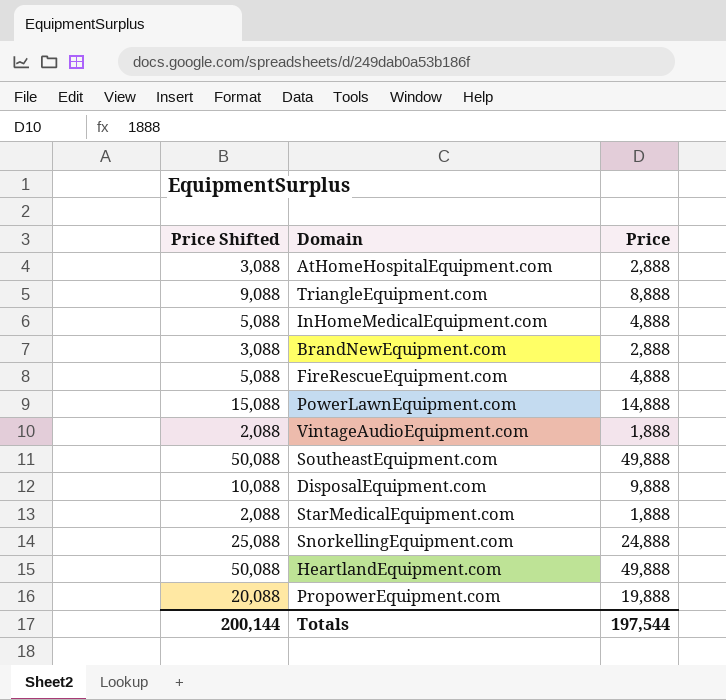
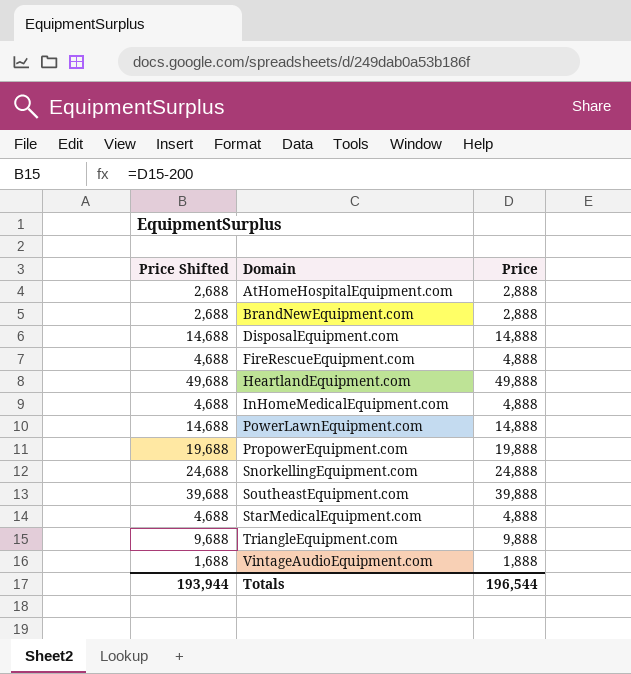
row order: none -> Domain ascending
column Price Shifted | formula: [Price] + 200 -> [Price] - 200
DisposalEquipment.com | Price: 9,888 -> 14,888
SoutheastEquipment.com | Price: 49,888 -> 39,888
StarMedicalEquipment.com | Price: 1,888 -> 4,888
TriangleEquipment.com | Price: 8,888 -> 9,888
Totals | Price Shifted: 200,144 -> 193,944
Totals | Price: 197,544 -> 196,544

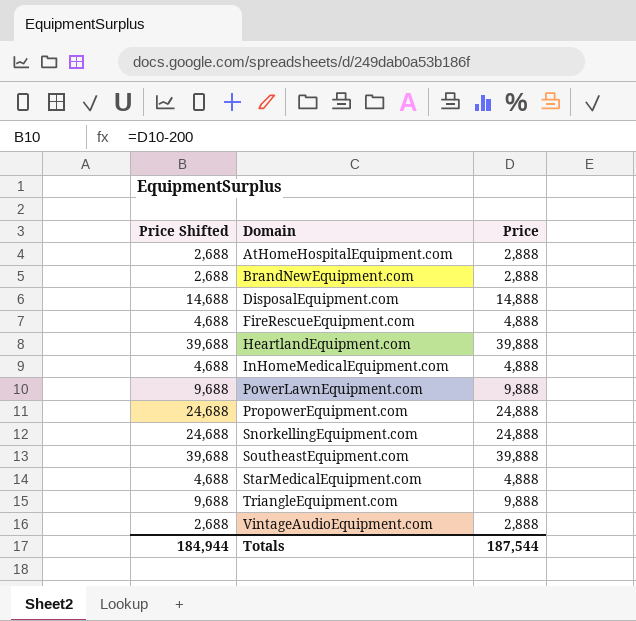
HeartlandEquipment.com | Price Shifted: 49,688 -> 39,688
HeartlandEquipment.com | Price: 49,888 -> 39,888
PowerLawnEquipment.com | Price Shifted: 14,688 -> 9,688
PowerLawnEquipment.com | Price: 14,888 -> 9,888
PropowerEquipment.com | Price Shifted: 19,688 -> 24,688
PropowerEquipment.com | Price: 19,888 -> 24,888
VintageAudioEquipment.com | Price Shifted: 1,688 -> 2,688
VintageAudioEquipment.com | Price: 1,888 -> 2,888
Totals | Price Shifted: 193,944 -> 184,944
Totals | Price: 196,544 -> 187,544

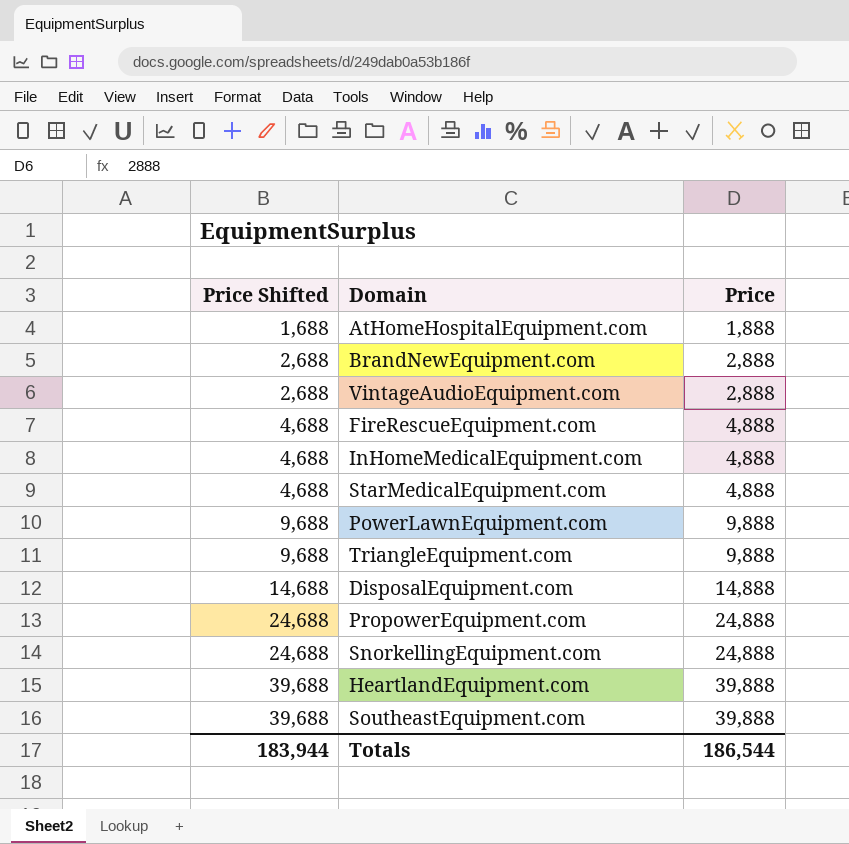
row order: Domain ascending -> Price Shifted ascending
AtHomeHospitalEquipment.com | Price Shifted: 2,688 -> 1,688
AtHomeHospitalEquipment.com | Price: 2,888 -> 1,888
Totals | Price Shifted: 184,944 -> 183,944
Totals | Price: 187,544 -> 186,544

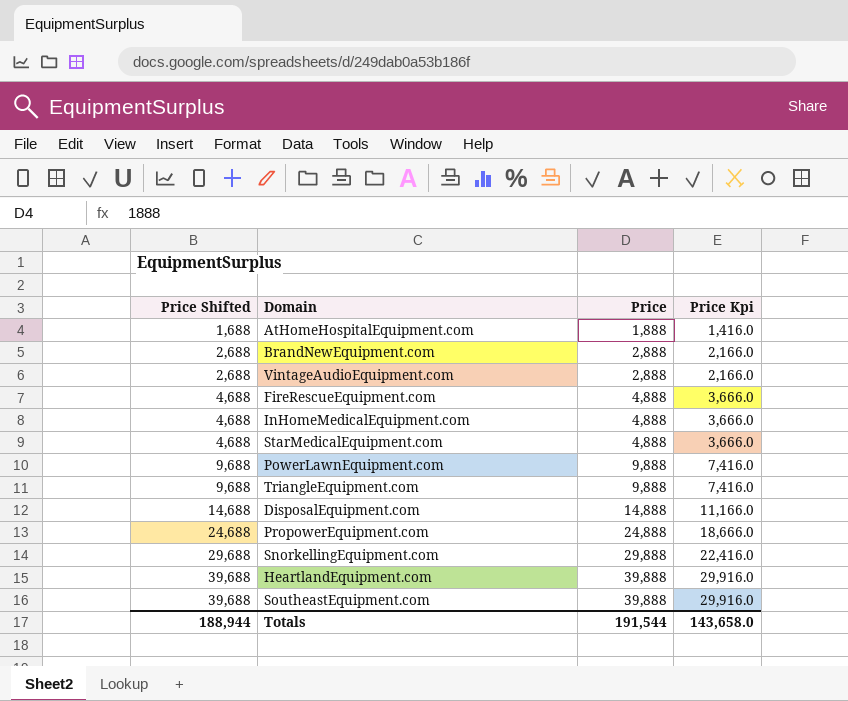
column Price Kpi | formula: none -> [Price] * 0.75
SnorkellingEquipment.com | Price Shifted: 24,688 -> 29,688
SnorkellingEquipment.com | Price: 24,888 -> 29,888
Totals | Price Shifted: 183,944 -> 188,944
Totals | Price: 186,544 -> 191,544

